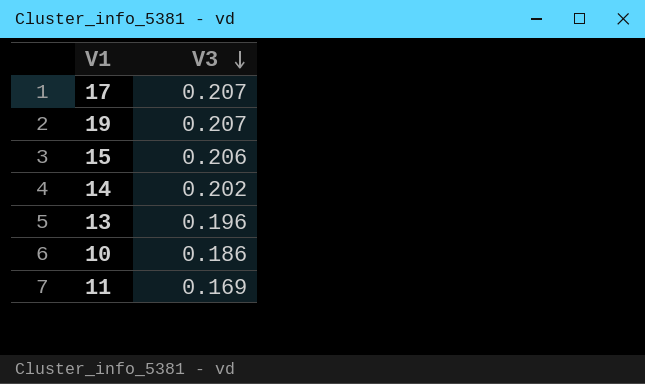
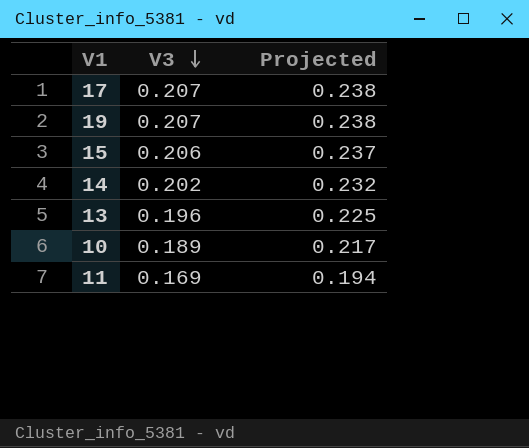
column Projected | formula: none -> [V3] * 1.15
10 | V3: 0.186 -> 0.189

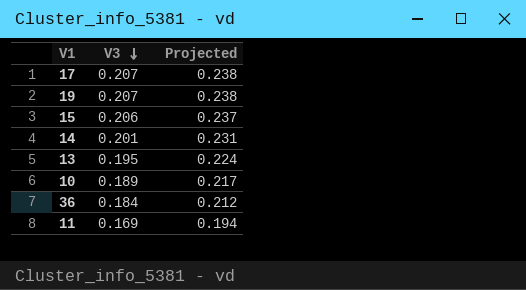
14 | V3: 0.202 -> 0.201
14 | Projected: 0.232 -> 0.231
13 | V3: 0.196 -> 0.195
13 | Projected: 0.225 -> 0.224
row 36: none -> 0.184 | 0.212

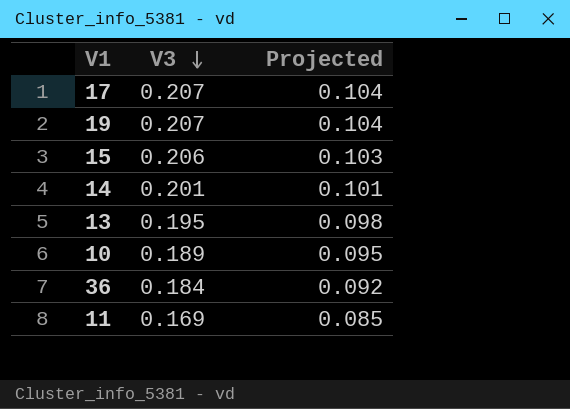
column Projected | formula: [V3] * 1.15 -> [V3] * 0.5

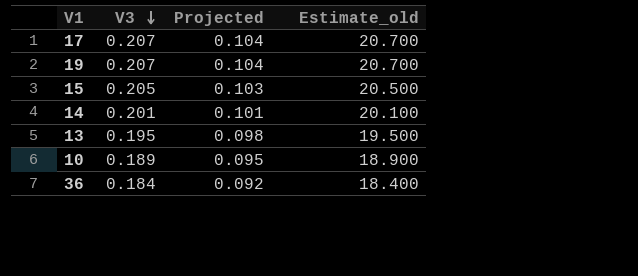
column Estimate_old | formula: none -> [V3] * 100
row 11: 0.169 | 0.085 -> none
15 | V3: 0.206 -> 0.205

